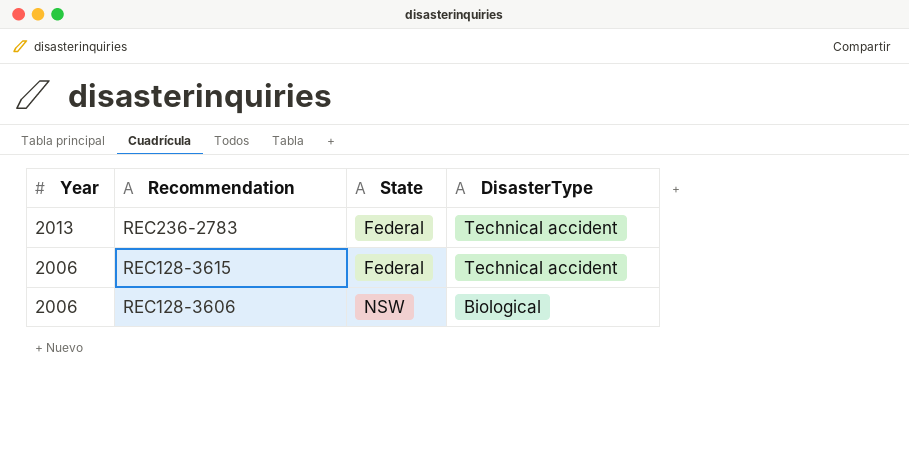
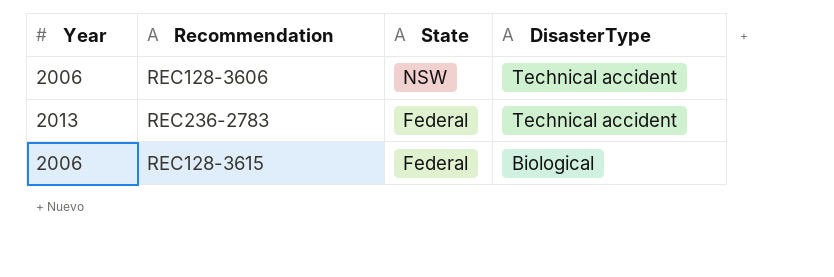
row order: Year descending -> State descending
REC128-3606 | DisasterType: Biological -> Technical accident
REC128-3615 | DisasterType: Technical accident -> Biological

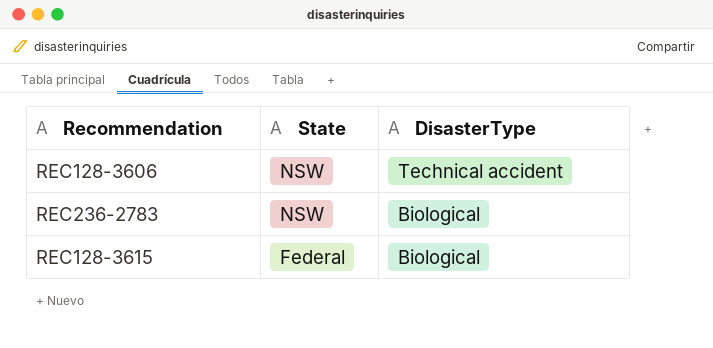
column Year | position: 1 -> none
REC236-2783 | State: Federal -> NSW
REC236-2783 | DisasterType: Technical accident -> Biological

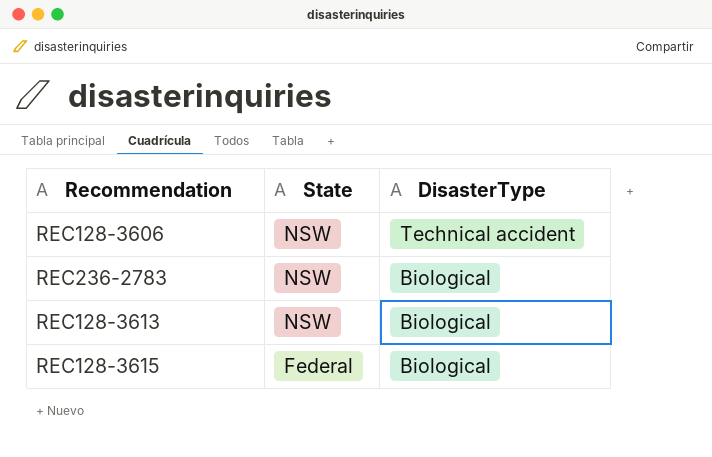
row REC128-3613: none -> NSW | Biological

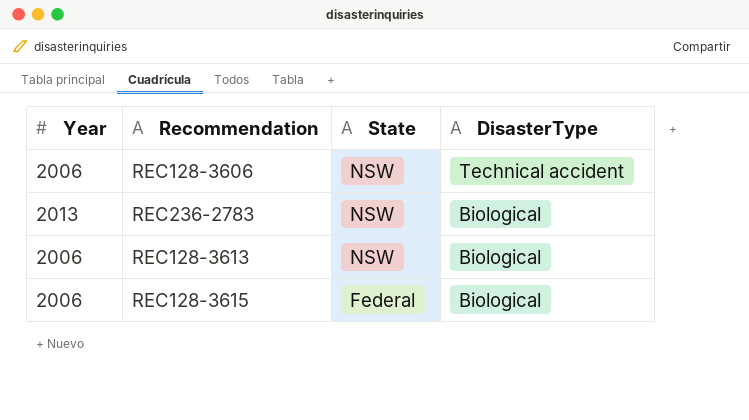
column Year | position: none -> 1

